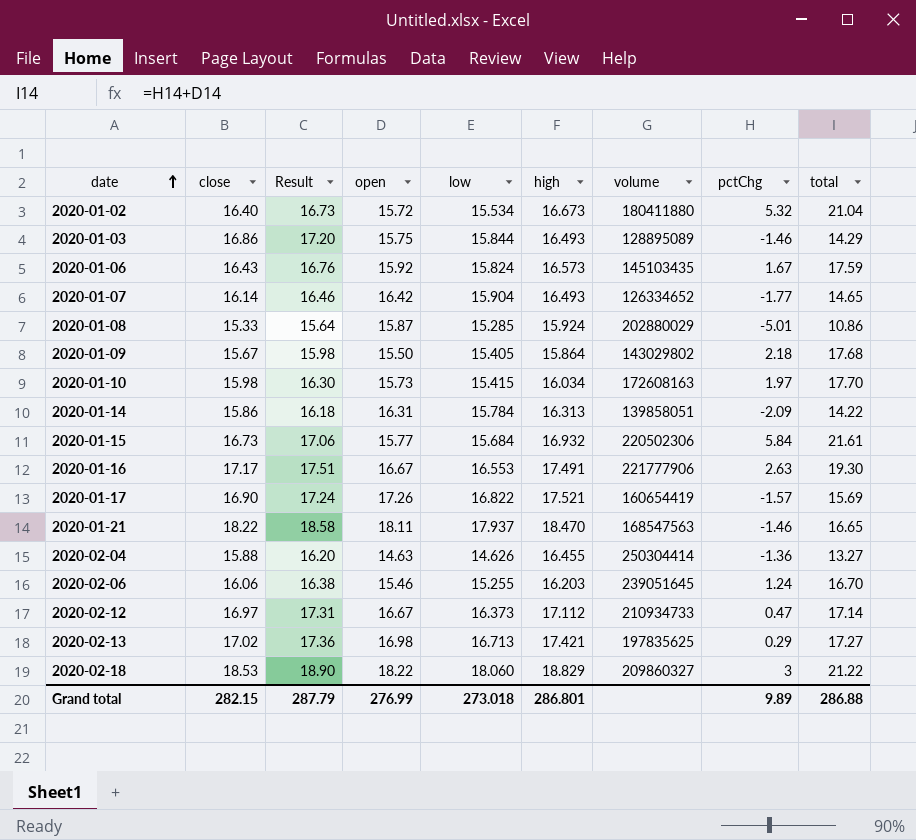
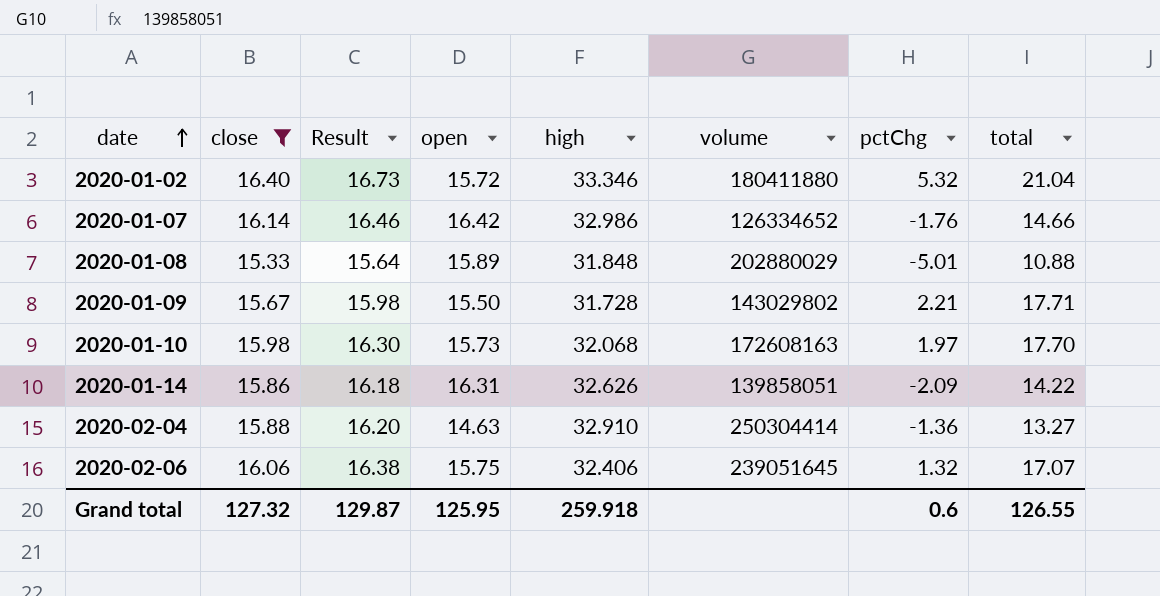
filter: none -> close <= 16.40
column low | position: 5 -> none
2020-01-02 | high: 16.673 -> 33.346
2020-01-07 | high: 16.493 -> 32.986
2020-01-07 | pctChg: -1.77 -> -1.76
2020-01-07 | total: 14.65 -> 14.66
2020-01-08 | open: 15.87 -> 15.89
2020-01-08 | high: 15.924 -> 31.848
2020-01-08 | total: 10.86 -> 10.88
2020-01-09 | high: 15.864 -> 31.728
2020-01-09 | pctChg: 2.18 -> 2.21
2020-01-09 | total: 17.68 -> 17.71
2020-01-10 | high: 16.034 -> 32.068
2020-01-14 | high: 16.313 -> 32.626
2020-02-04 | high: 16.455 -> 32.910
2020-02-06 | open: 15.46 -> 15.75
2020-02-06 | high: 16.203 -> 32.406
2020-02-06 | pctChg: 1.24 -> 1.32
2020-02-06 | total: 16.70 -> 17.07
Grand total | close: 282.15 -> 127.32
Grand total | Result: 287.79 -> 129.87
Grand total | open: 276.99 -> 125.95
Grand total | high: 286.801 -> 259.918
Grand total | pctChg: 9.89 -> 0.6
Grand total | total: 286.88 -> 126.55

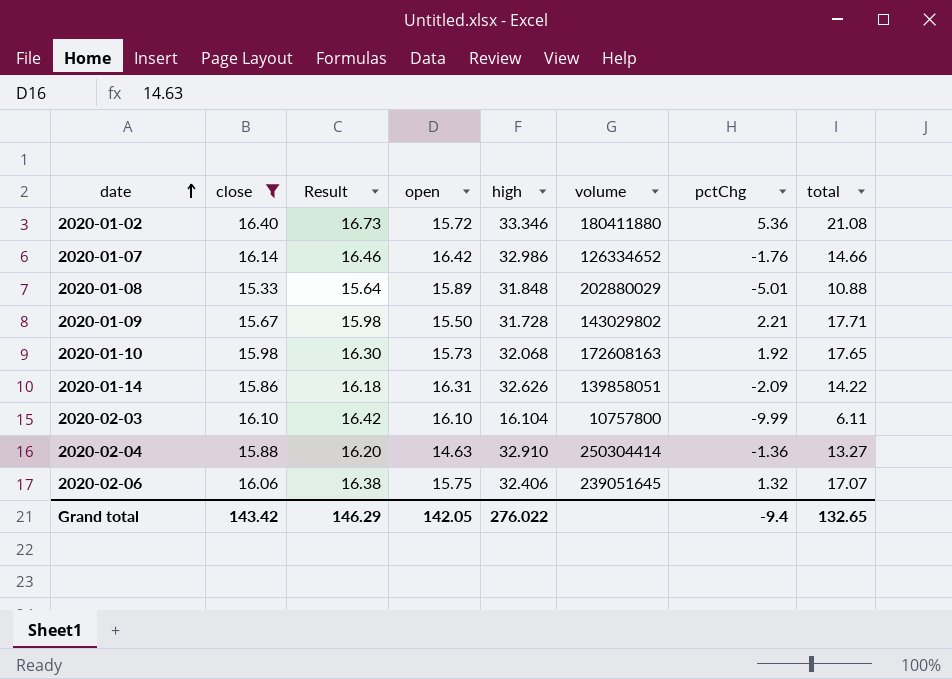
2020-01-02 | pctChg: 5.32 -> 5.36
2020-01-02 | total: 21.04 -> 21.08
2020-01-10 | pctChg: 1.97 -> 1.92
2020-01-10 | total: 17.70 -> 17.65
row 2020-02-03: none -> 16.10 | 16.42 | 16.10 | 16.104 | 10757800 | -9.99 | 6.11
Grand total | close: 127.32 -> 143.42
Grand total | Result: 129.87 -> 146.29
Grand total | open: 125.95 -> 142.05
Grand total | high: 259.918 -> 276.022
Grand total | pctChg: 0.6 -> -9.4
Grand total | total: 126.55 -> 132.65

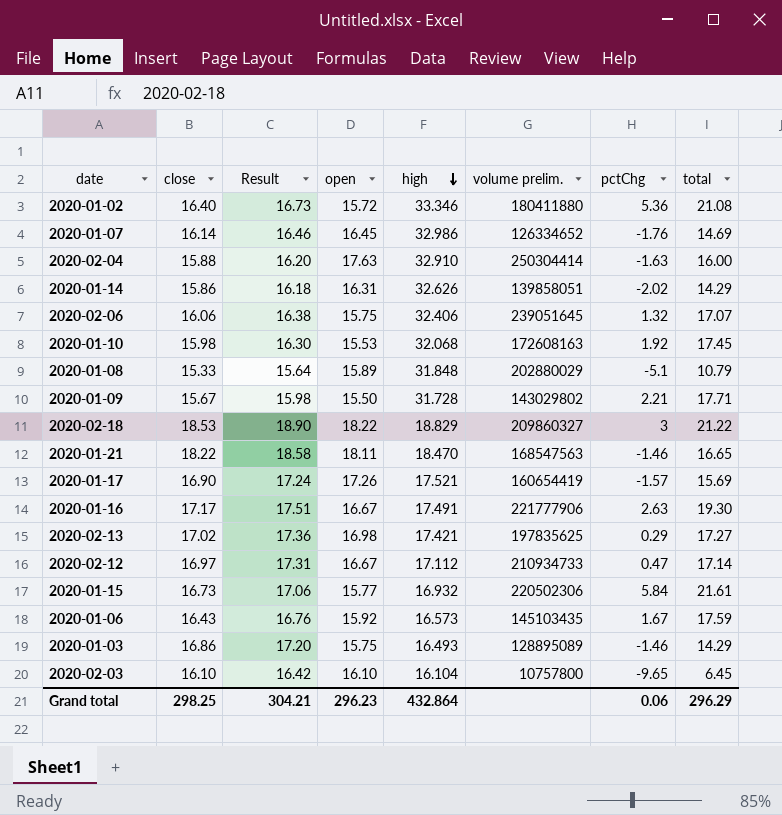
filter: close <= 16.40 -> none
row order: date ascending -> high descending
column name: volume -> volume prelim.
2020-01-07 | open: 16.42 -> 16.45
2020-01-07 | total: 14.66 -> 14.69
2020-02-04 | open: 14.63 -> 17.63
2020-02-04 | pctChg: -1.36 -> -1.63
2020-02-04 | total: 13.27 -> 16.00
2020-01-14 | pctChg: -2.09 -> -2.02
2020-01-14 | total: 14.22 -> 14.29
2020-01-10 | open: 15.73 -> 15.53
2020-01-10 | total: 17.65 -> 17.45
2020-01-08 | pctChg: -5.01 -> -5.1
2020-01-08 | total: 10.88 -> 10.79
2020-02-03 | pctChg: -9.99 -> -9.65
2020-02-03 | total: 6.11 -> 6.45
Grand total | close: 143.42 -> 298.25
Grand total | Result: 146.29 -> 304.21
Grand total | open: 142.05 -> 296.23
Grand total | high: 276.022 -> 432.864
Grand total | pctChg: -9.4 -> 0.06
Grand total | total: 132.65 -> 296.29

